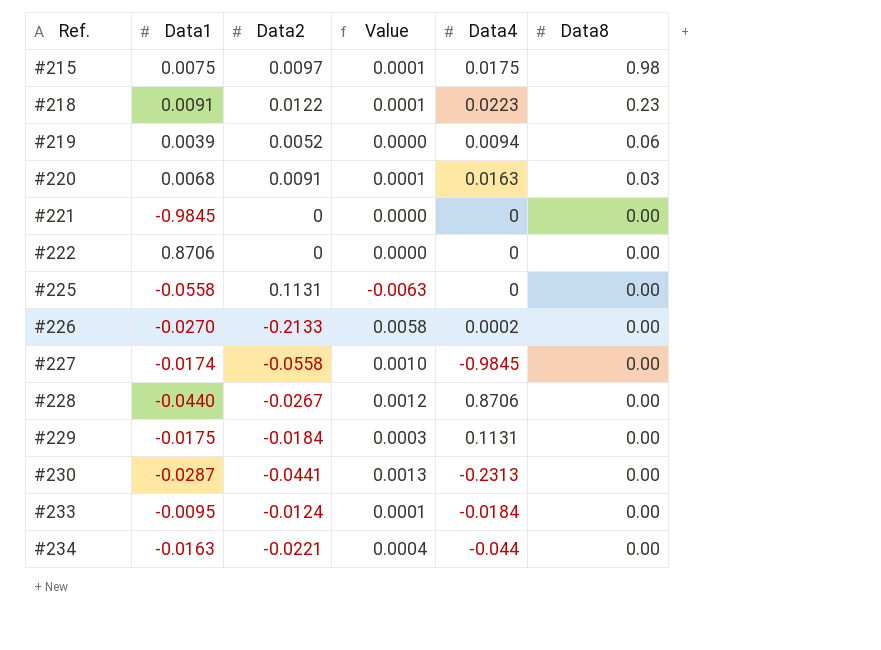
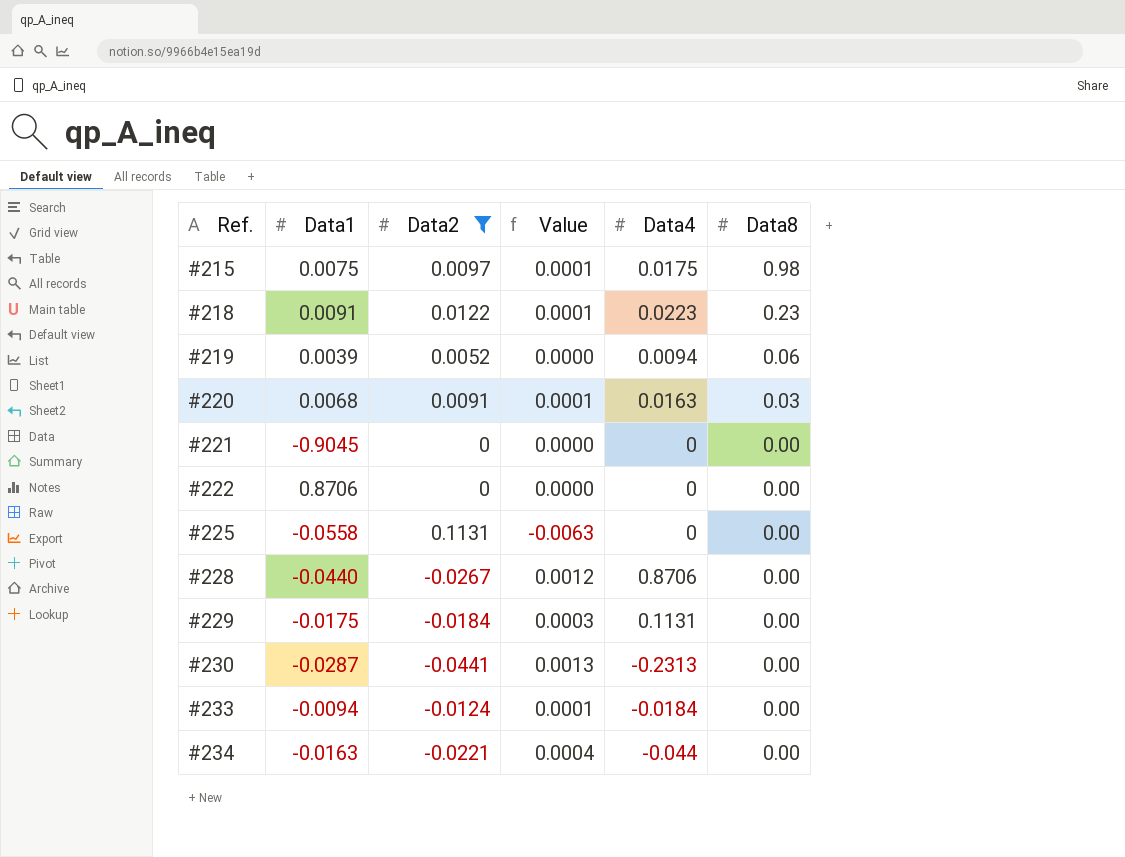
filter: none -> Data2 >= -0.0441
#221 | Data1: -0.9845 -> -0.9045
#233 | Data1: -0.0095 -> -0.0094

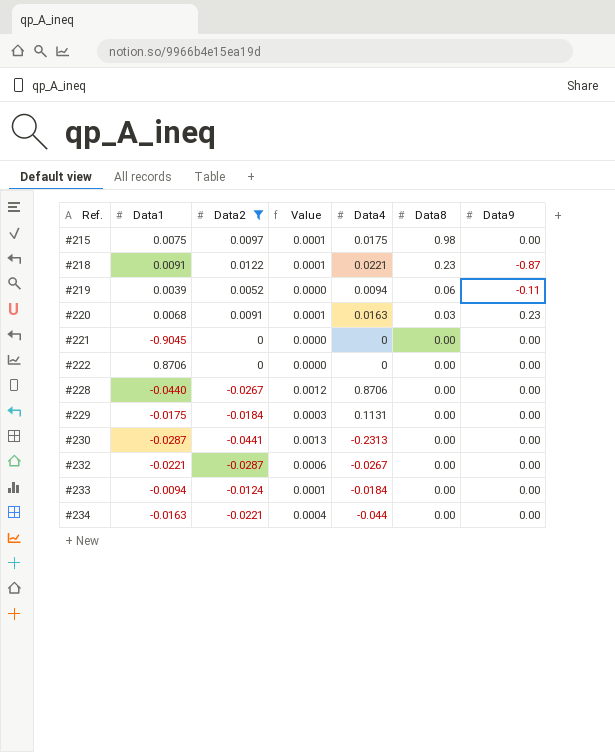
column Data9 | position: none -> 7
row #225: -0.0558 | 0.1131 | -0.0063 | 0 | 0.00 -> none
#218 | Data4: 0.0223 -> 0.0221
row #232: none -> -0.0221 | -0.0287 | 0.0006 | -0.0267 | 0.00 | 0.00

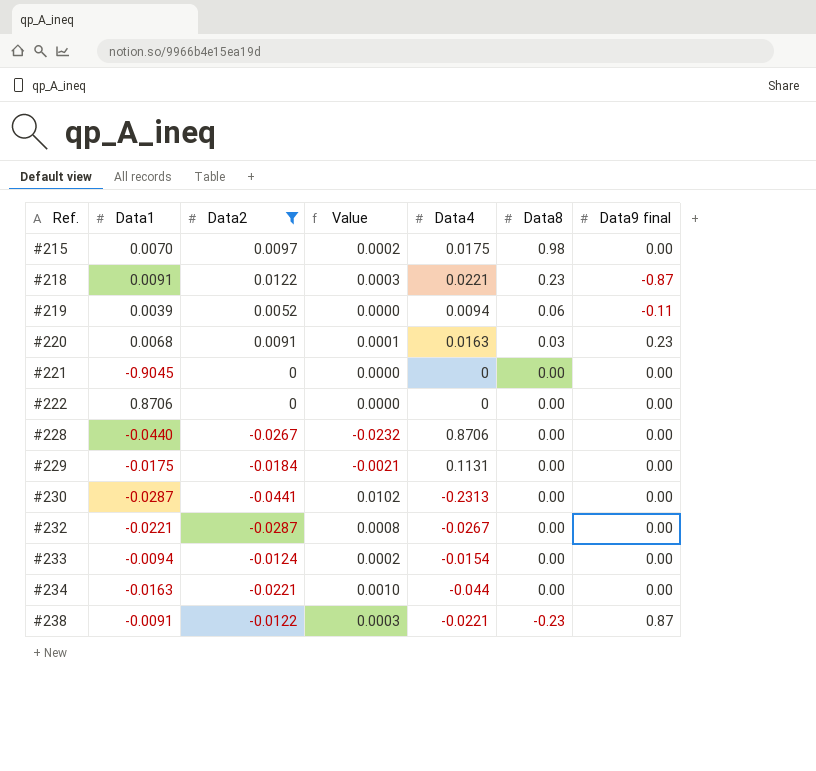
column Value | formula: [Data1] * [Data2] -> [Data2] * [Data4]
column name: Data9 -> Data9 final
#215 | Data1: 0.0075 -> 0.0070
#233 | Data4: -0.0184 -> -0.0154
row #238: none -> -0.0091 | -0.0122 | 0.0003 | -0.0221 | -0.23 | 0.87

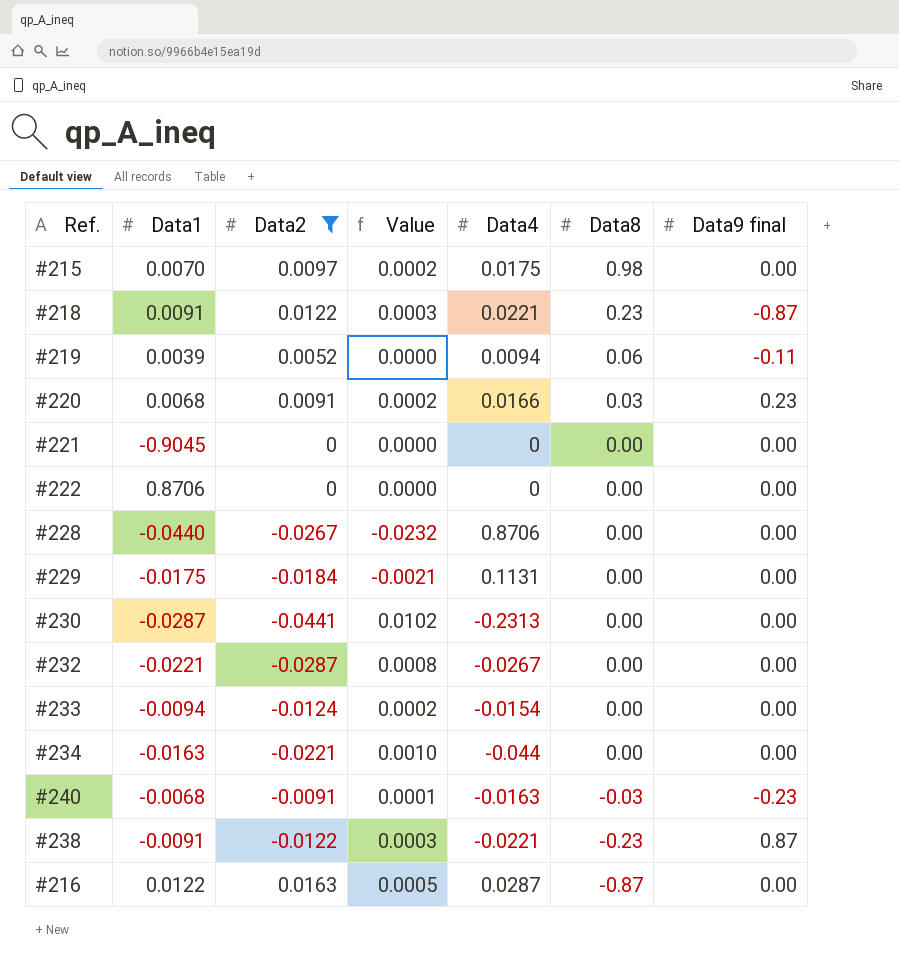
#220 | Value: 0.0001 -> 0.0002
#220 | Data4: 0.0163 -> 0.0166
row #240: none -> -0.0068 | -0.0091 | 0.0001 | -0.0163 | -0.03 | -0.23
row #216: none -> 0.0122 | 0.0163 | 0.0005 | 0.0287 | -0.87 | 0.00

